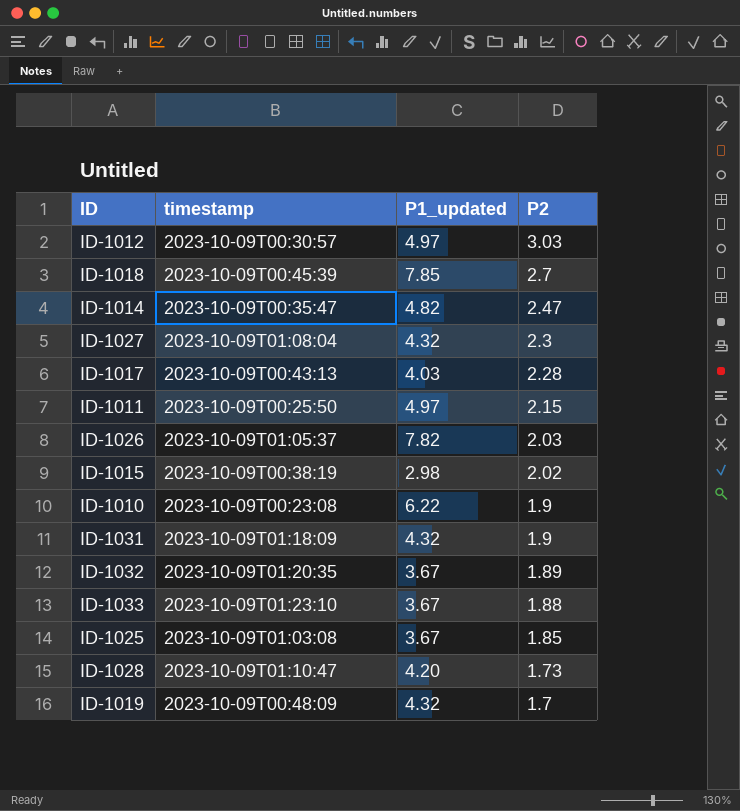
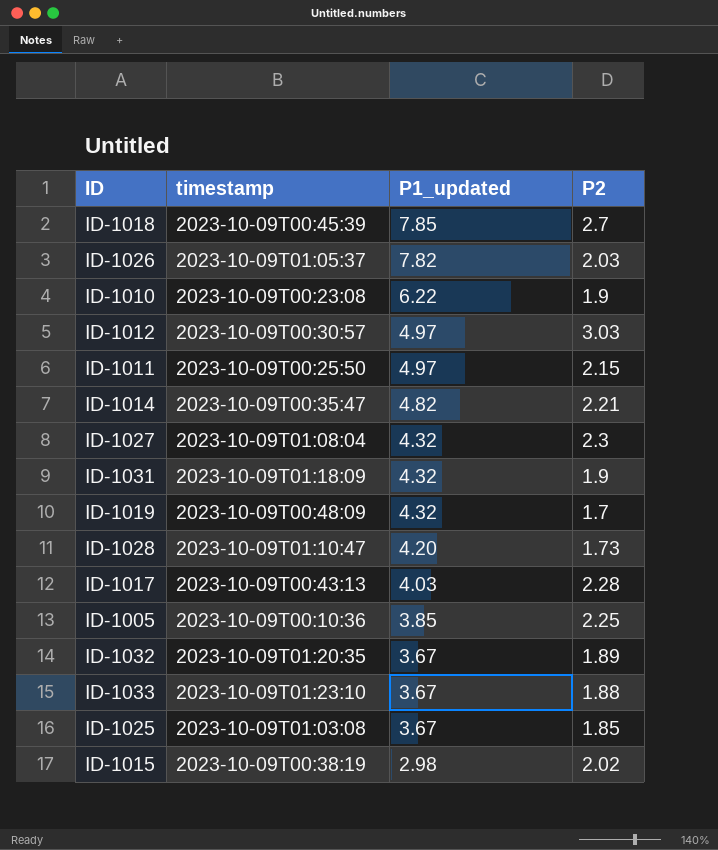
row order: P2 descending -> P1_updated descending
ID-1014 | P2: 2.47 -> 2.21
row ID-1005: none -> 2023-10-09T00:10:36 | 3.85 | 2.25

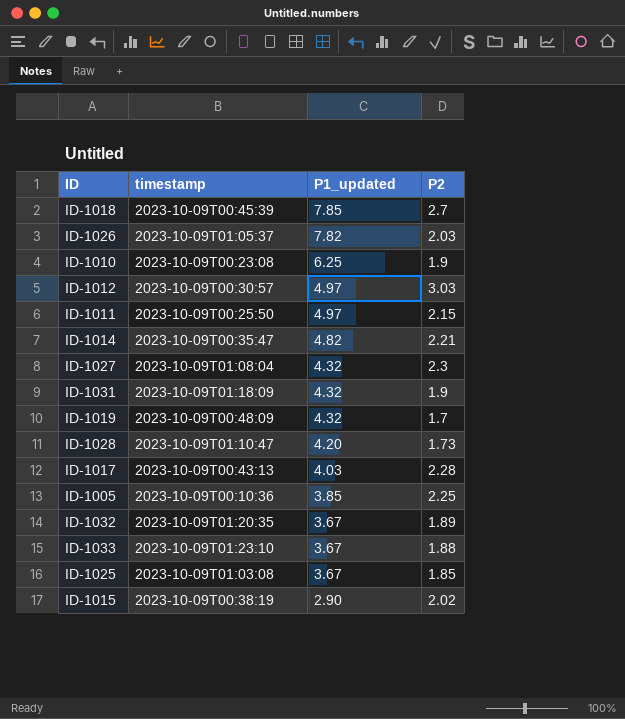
ID-1010 | P1_updated: 6.22 -> 6.25
ID-1015 | P1_updated: 2.98 -> 2.90

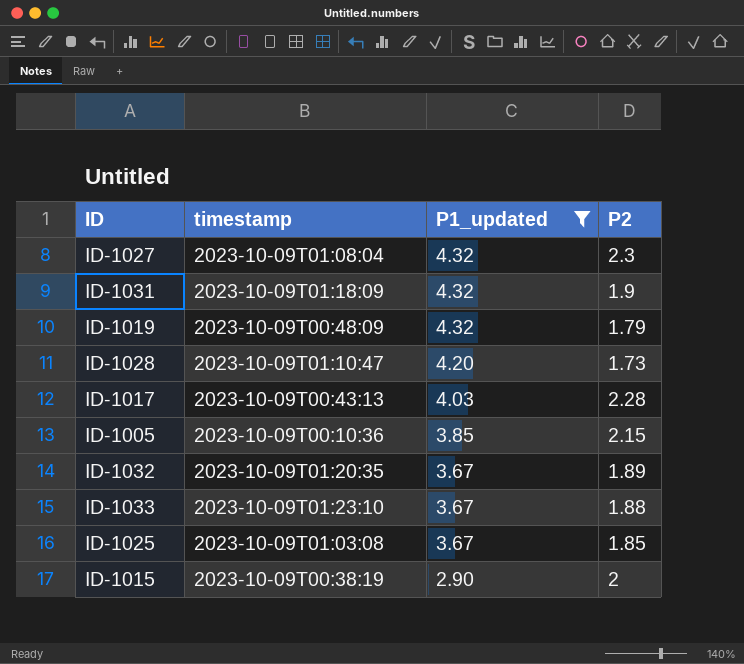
filter: none -> P1_updated <= 4.32
ID-1019 | P2: 1.7 -> 1.79
ID-1005 | P2: 2.25 -> 2.15
ID-1015 | P2: 2.02 -> 2

